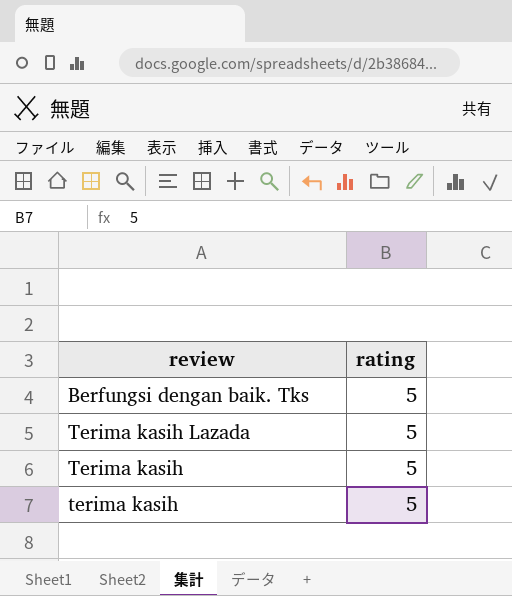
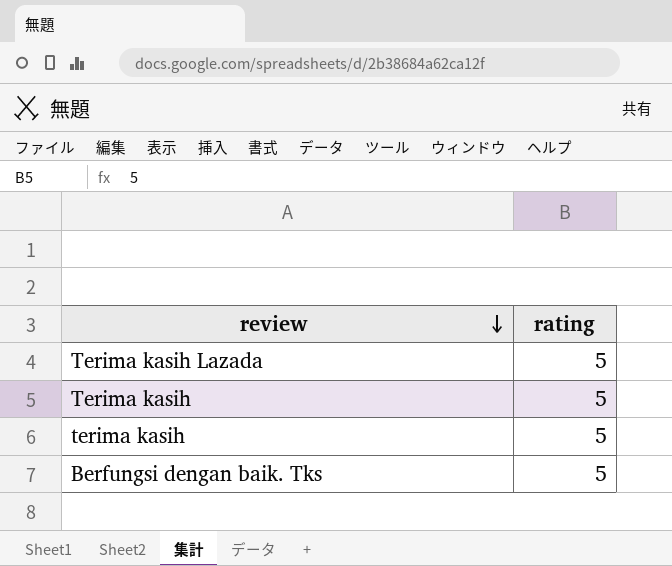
row order: none -> review descending

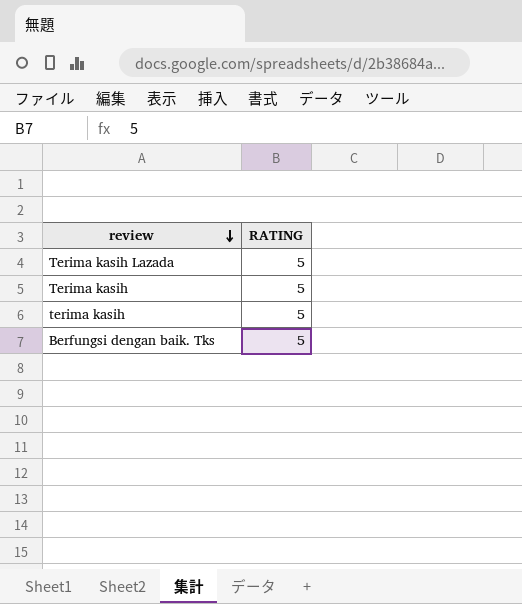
column name: rating -> RATING

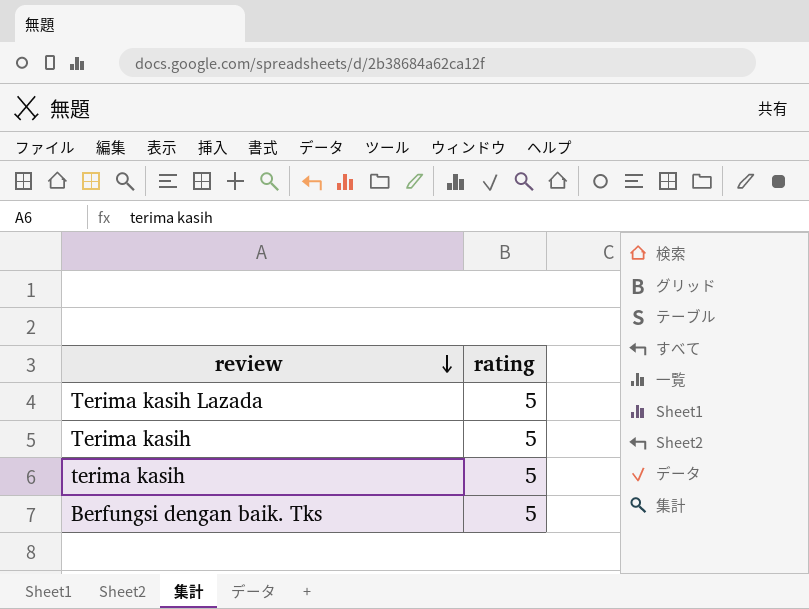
column name: RATING -> rating

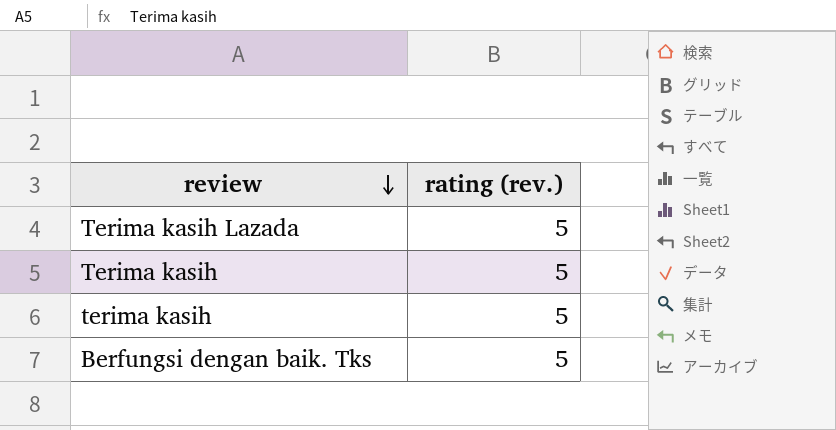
column name: rating -> rating (rev.)

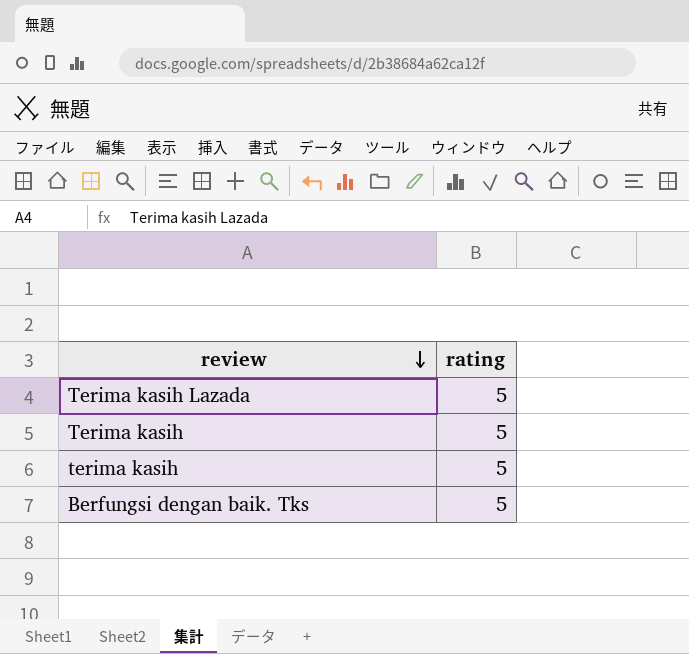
column name: rating (rev.) -> rating

